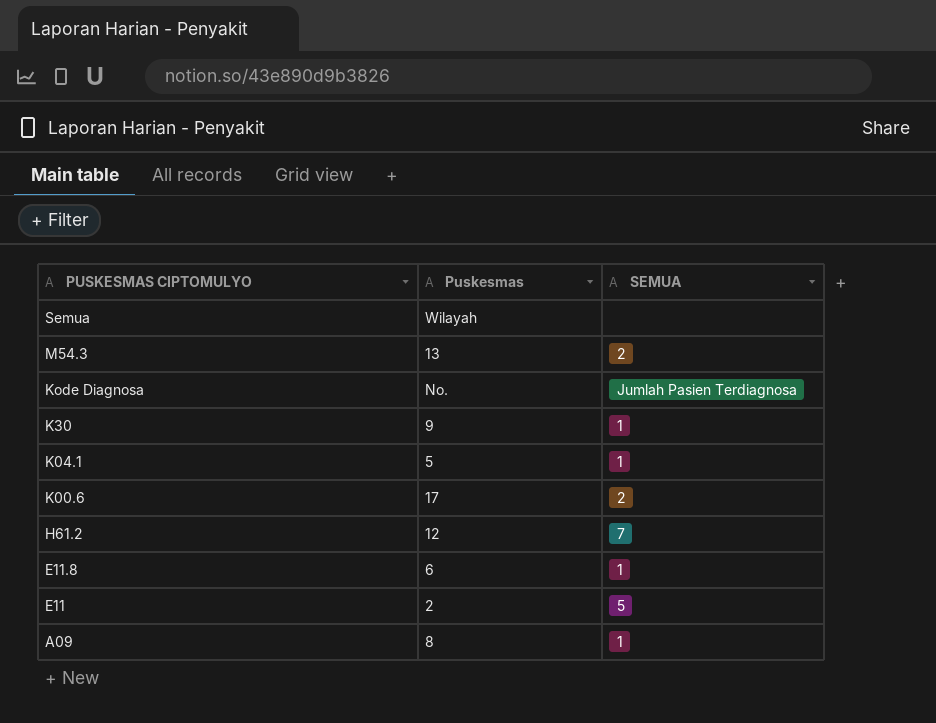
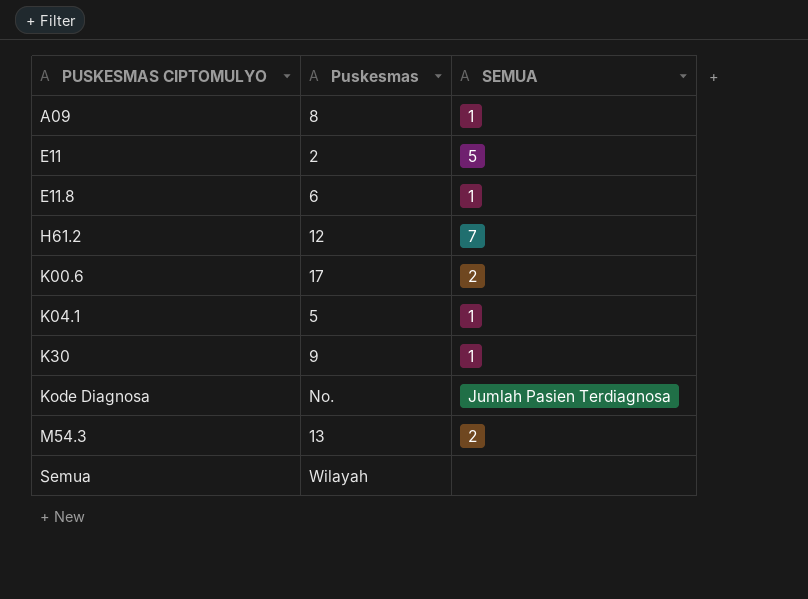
row order: PUSKESMAS CIPTOMULYO descending -> PUSKESMAS CIPTOMULYO ascending

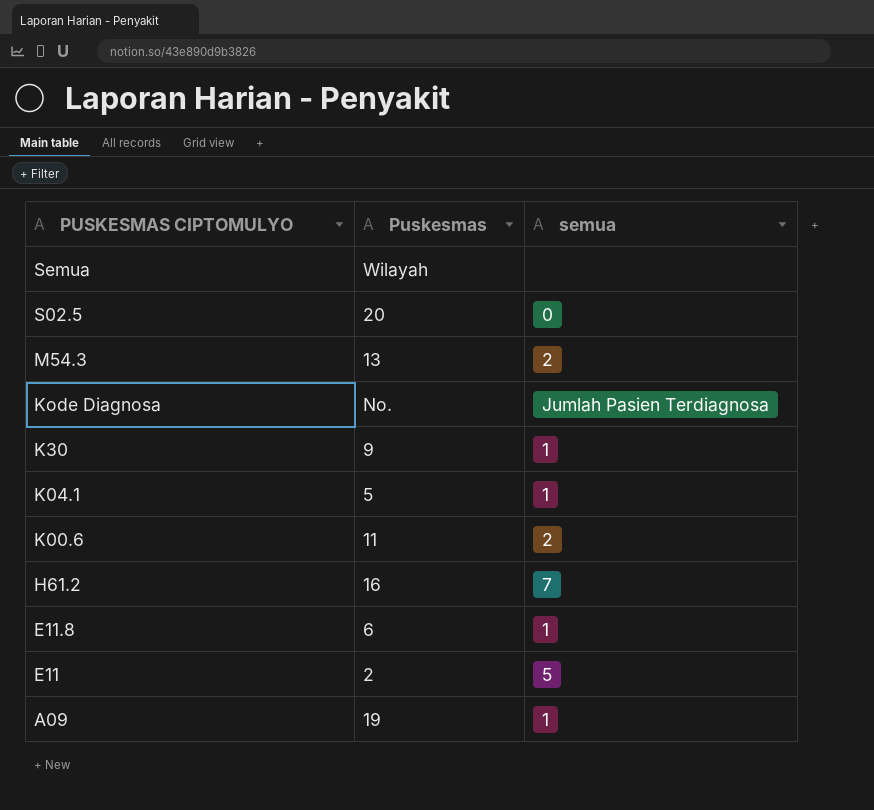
row order: PUSKESMAS CIPTOMULYO ascending -> PUSKESMAS CIPTOMULYO descending
column name: SEMUA -> semua
row S02.5: none -> 20 | 0
K00.6 | Puskesmas: 17 -> 11
H61.2 | Puskesmas: 12 -> 16
A09 | Puskesmas: 8 -> 19

